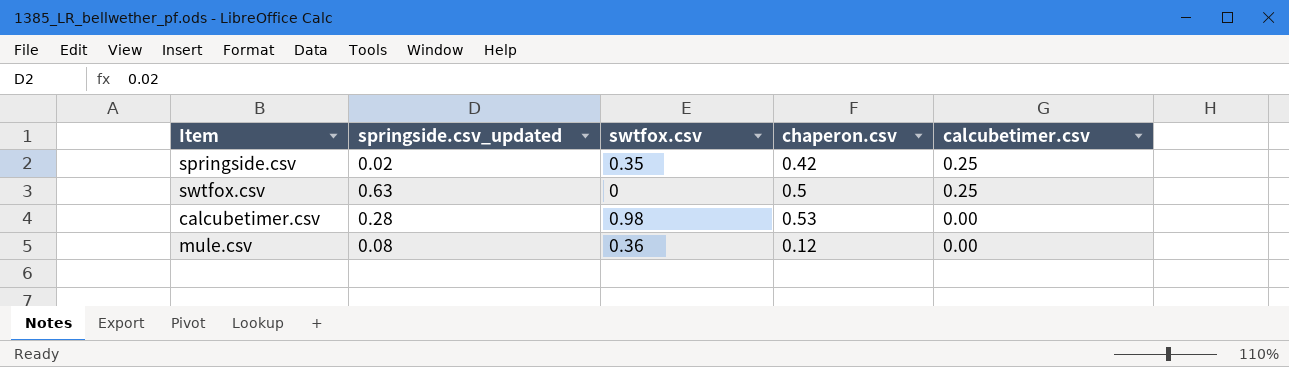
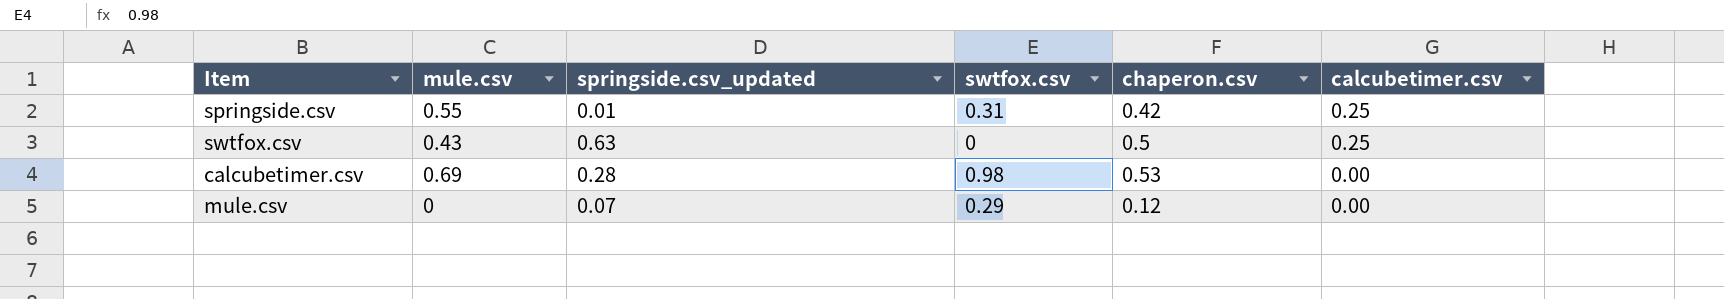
column mule.csv | position: none -> 2
springside.csv | springside.csv_updated: 0.02 -> 0.01
springside.csv | swtfox.csv: 0.35 -> 0.31
mule.csv | springside.csv_updated: 0.08 -> 0.07
mule.csv | swtfox.csv: 0.36 -> 0.29

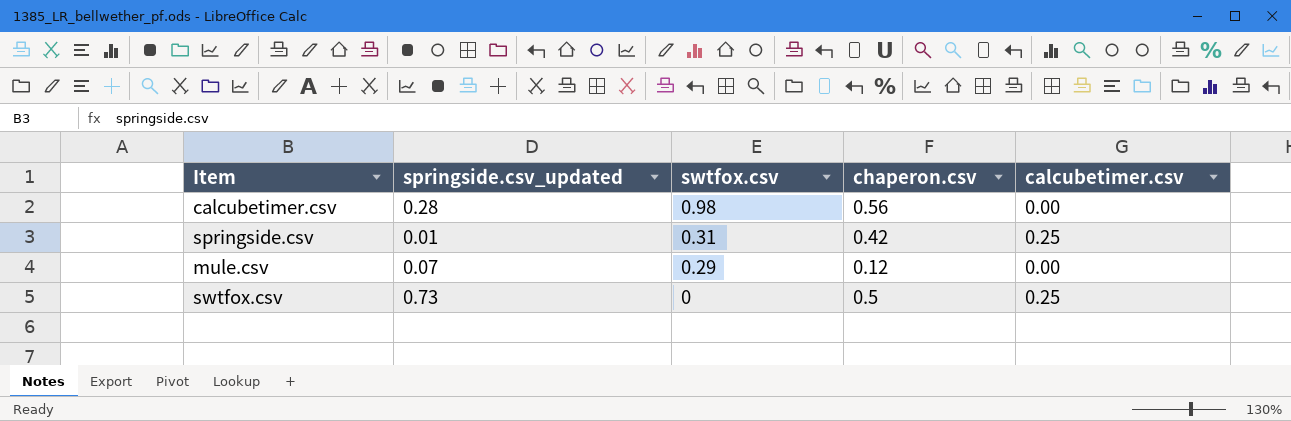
row order: calcubetimer.csv descending -> swtfox.csv descending
column mule.csv | position: 2 -> none
calcubetimer.csv | chaperon.csv: 0.53 -> 0.56
swtfox.csv | springside.csv_updated: 0.63 -> 0.73

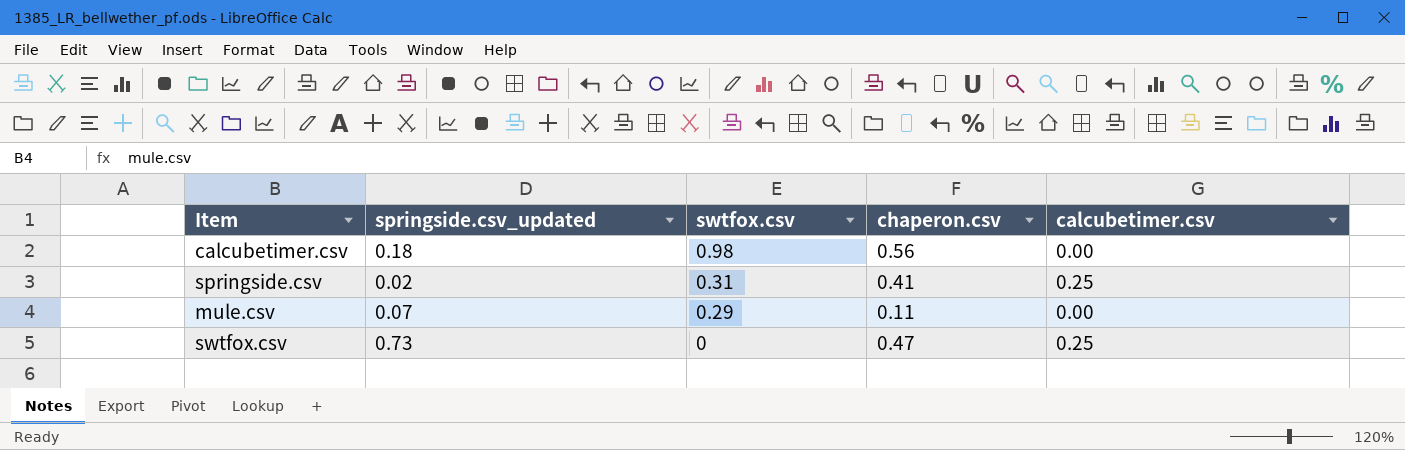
calcubetimer.csv | springside.csv_updated: 0.28 -> 0.18
springside.csv | springside.csv_updated: 0.01 -> 0.02
springside.csv | chaperon.csv: 0.42 -> 0.41
mule.csv | chaperon.csv: 0.12 -> 0.11
swtfox.csv | chaperon.csv: 0.5 -> 0.47

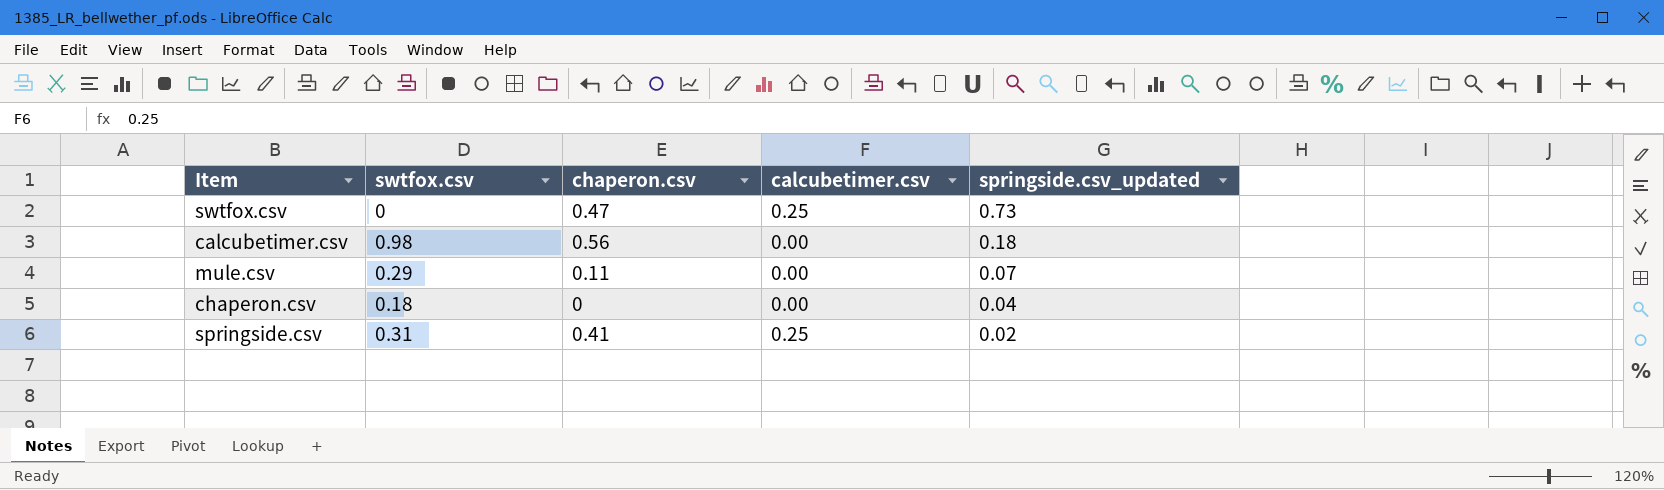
row order: swtfox.csv descending -> springside.csv_updated descending
column springside.csv_updated | position: 2 -> 5
row chaperon.csv: none -> 0.18 | 0 | 0.00 | 0.04

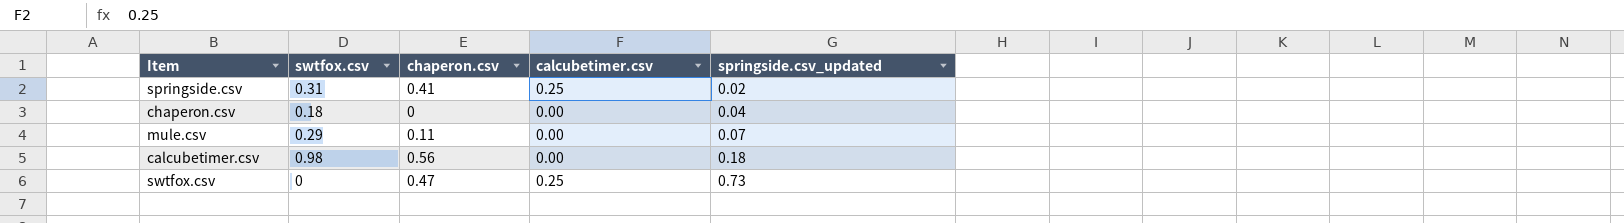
row order: springside.csv_updated descending -> springside.csv_updated ascending

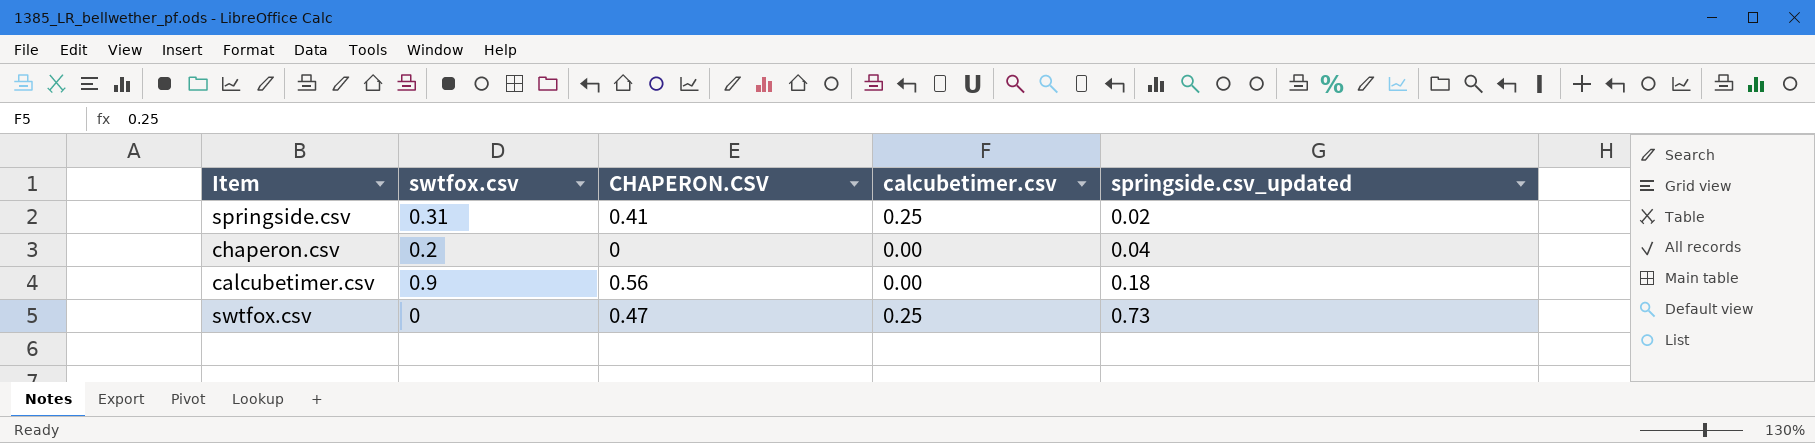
column name: chaperon.csv -> CHAPERON.CSV
row mule.csv: 0.29 | 0.11 | 0.00 | 0.07 -> none
chaperon.csv | swtfox.csv: 0.18 -> 0.2
calcubetimer.csv | swtfox.csv: 0.98 -> 0.9

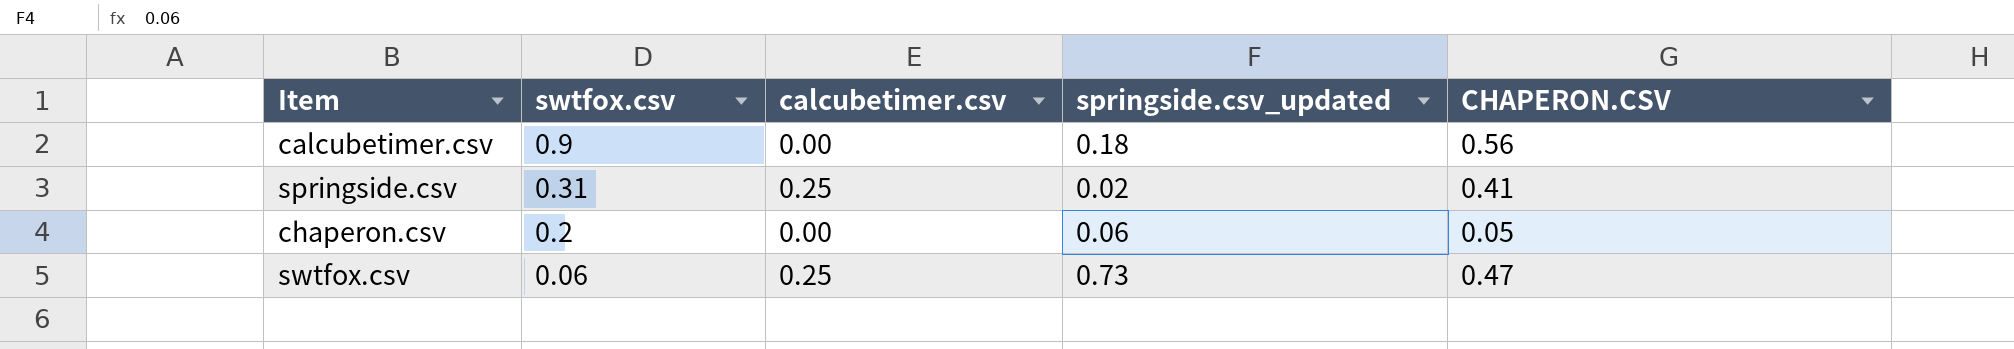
row order: springside.csv_updated ascending -> swtfox.csv descending
column CHAPERON.CSV | position: 3 -> 5
chaperon.csv | springside.csv_updated: 0.04 -> 0.06
chaperon.csv | CHAPERON.CSV: 0 -> 0.05
swtfox.csv | swtfox.csv: 0 -> 0.06

